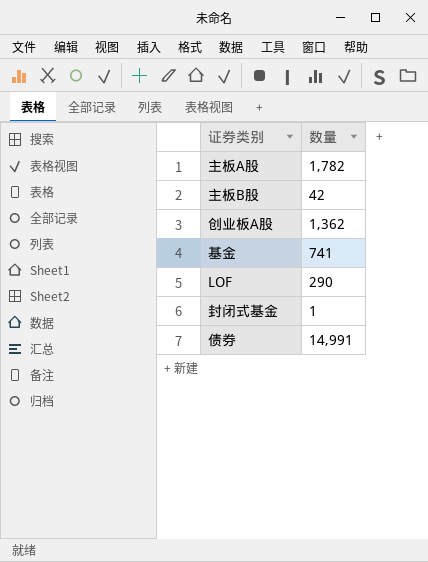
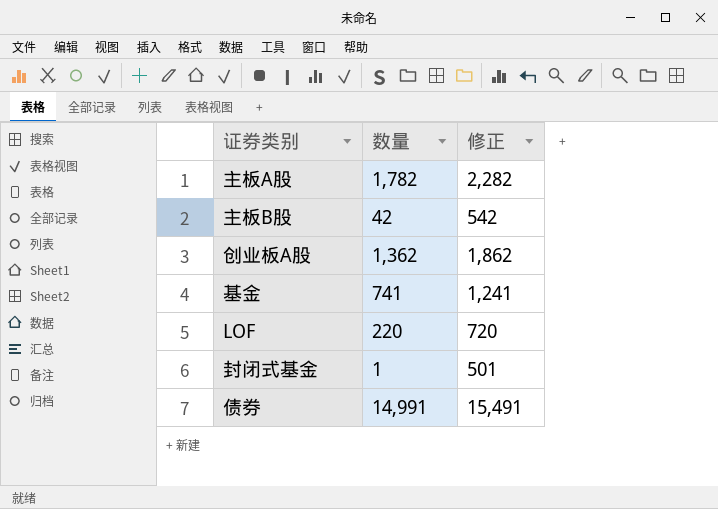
column 修正 | formula: none -> [数量] + 500
LOF | 数量: 290 -> 220

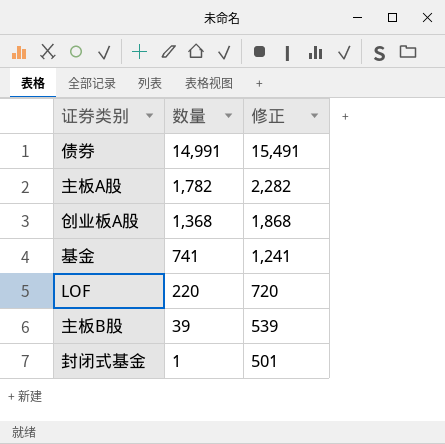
row order: none -> 数量 descending
创业板A股 | 数量: 1,362 -> 1,368
创业板A股 | 修正: 1,862 -> 1,868
主板B股 | 数量: 42 -> 39
主板B股 | 修正: 542 -> 539

